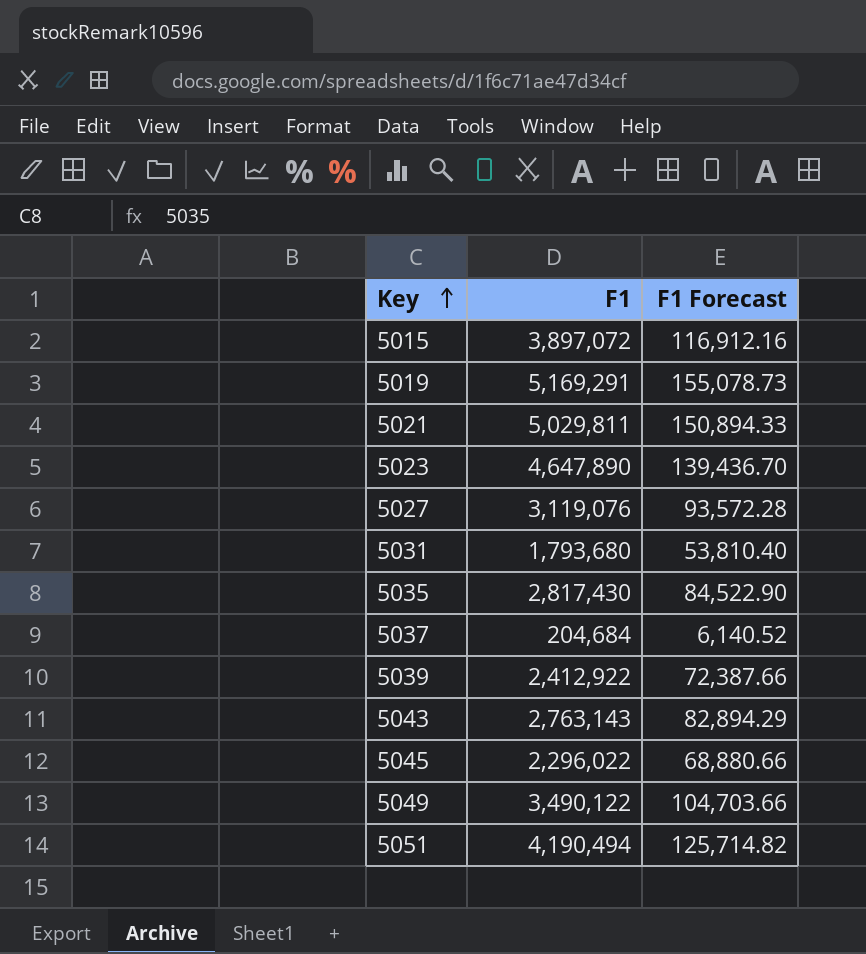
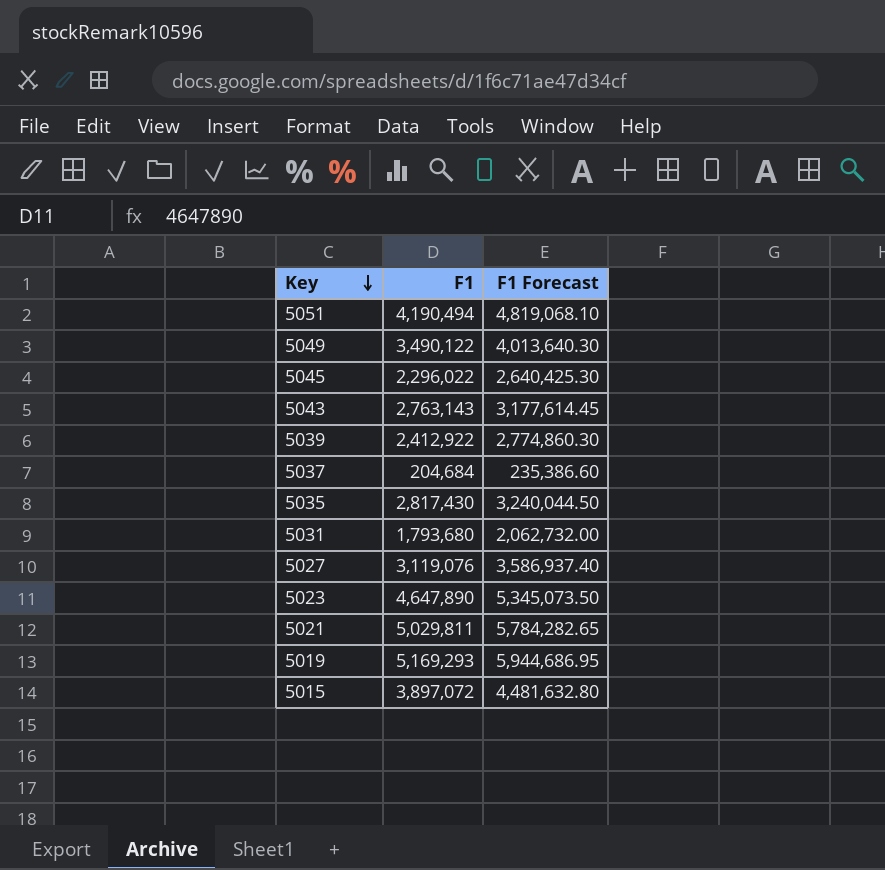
row order: Key ascending -> Key descending
column F1 Forecast | formula: [F1] * 0.03 -> [F1] * 1.15
5019 | F1: 5,169,291 -> 5,169,293

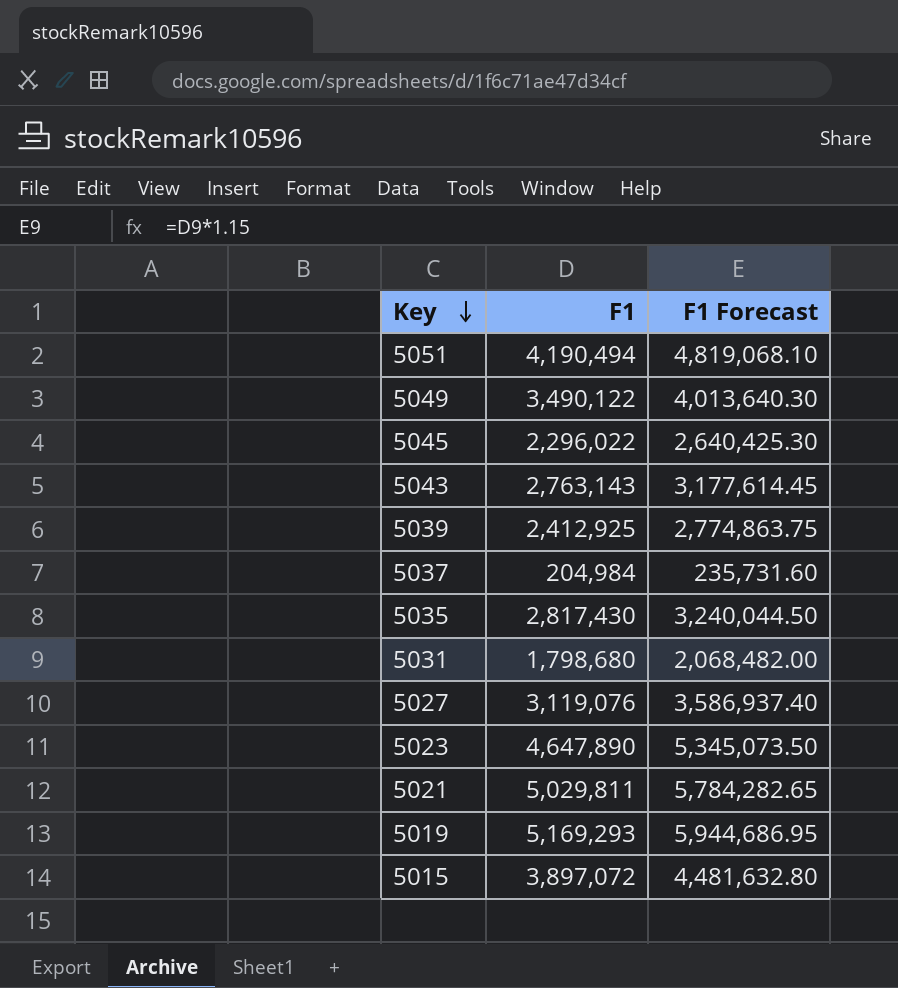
5039 | F1: 2,412,922 -> 2,412,925
5039 | F1 Forecast: 2,774,860.30 -> 2,774,863.75
5037 | F1: 204,684 -> 204,984
5037 | F1 Forecast: 235,386.60 -> 235,731.60
5031 | F1: 1,793,680 -> 1,798,680
5031 | F1 Forecast: 2,062,732.00 -> 2,068,482.00

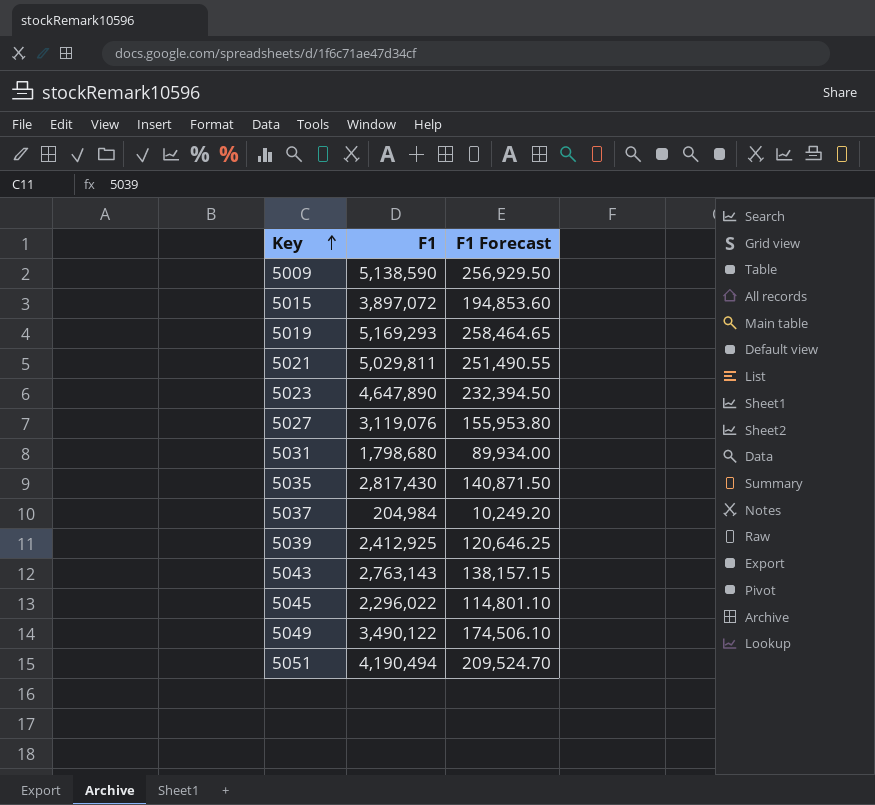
row order: Key descending -> Key ascending
column F1 Forecast | formula: [F1] * 1.15 -> [F1] * 0.05
row 5009: none -> 5,138,590 | 256,929.50

